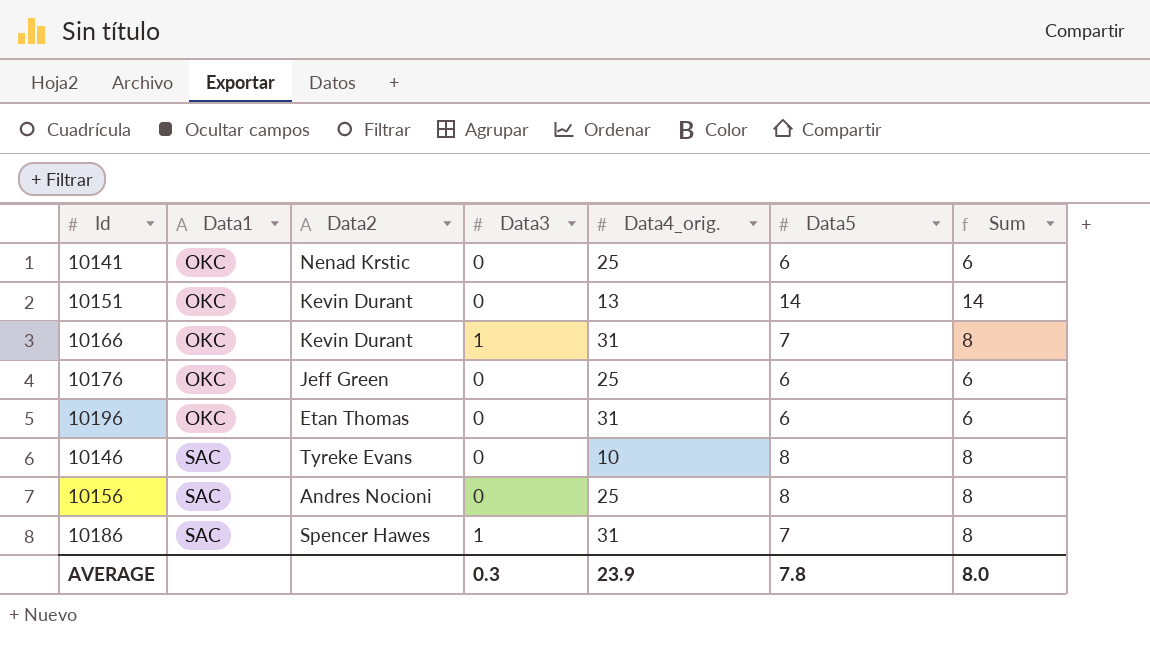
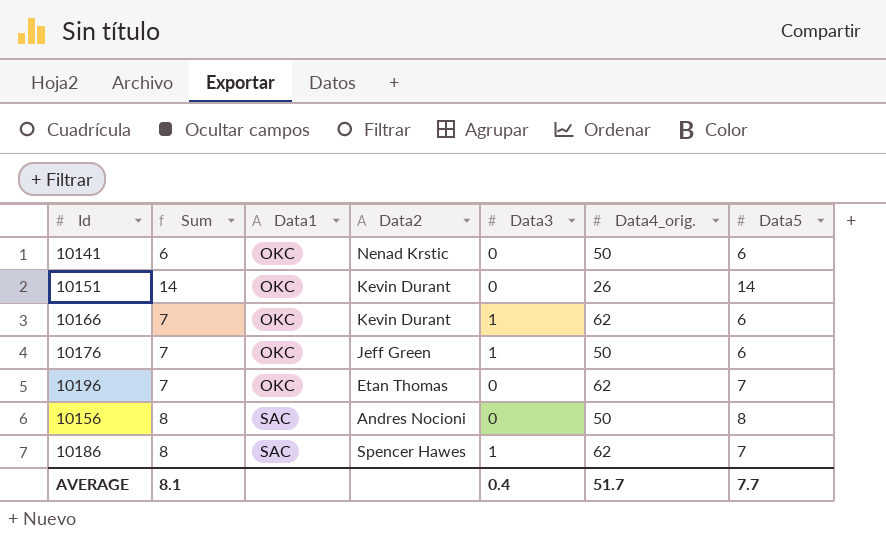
column Sum | position: 7 -> 2
row 10146: SAC | Tyreke Evans | 0 | 10 | 8 | 8 -> none
10141 | Data4_orig.: 25 -> 50
10151 | Data4_orig.: 13 -> 26
10166 | Sum: 8 -> 7
10166 | Data4_orig.: 31 -> 62
10166 | Data5: 7 -> 6
10176 | Sum: 6 -> 7
10176 | Data3: 0 -> 1
10176 | Data4_orig.: 25 -> 50
10196 | Sum: 6 -> 7
10196 | Data4_orig.: 31 -> 62
10196 | Data5: 6 -> 7
10156 | Data4_orig.: 25 -> 50
10186 | Data4_orig.: 31 -> 62
AVERAGE | Sum: 8.0 -> 8.1
AVERAGE | Data3: 0.3 -> 0.4
AVERAGE | Data4_orig.: 23.9 -> 51.7
AVERAGE | Data5: 7.8 -> 7.7

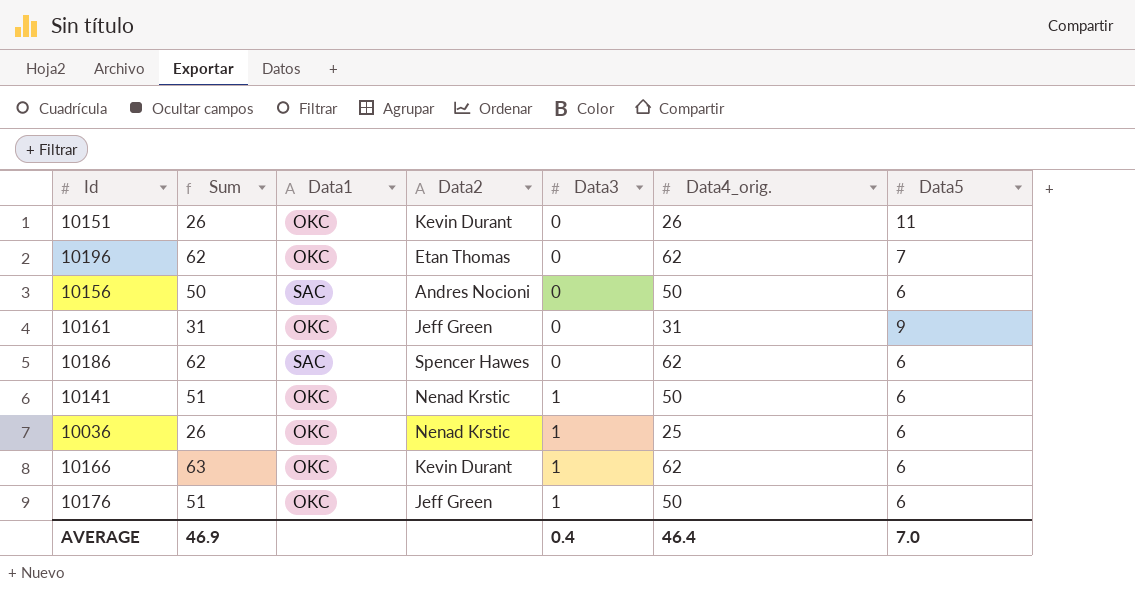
row order: Data1 ascending -> Data3 ascending
column Sum | formula: [Data3] + [Data5] -> [Data3] + [Data4_orig.]
10151 | Data5: 14 -> 11
10156 | Data5: 8 -> 6
row 10161: none -> 31 | OKC | Jeff Green | 0 | 31 | 9
10186 | Data3: 1 -> 0
10186 | Data5: 7 -> 6
10141 | Data3: 0 -> 1
row 10036: none -> 26 | OKC | Nenad Krstic | 1 | 25 | 6
AVERAGE | Sum: 8.1 -> 46.9
AVERAGE | Data4_orig.: 51.7 -> 46.4
AVERAGE | Data5: 7.7 -> 7.0

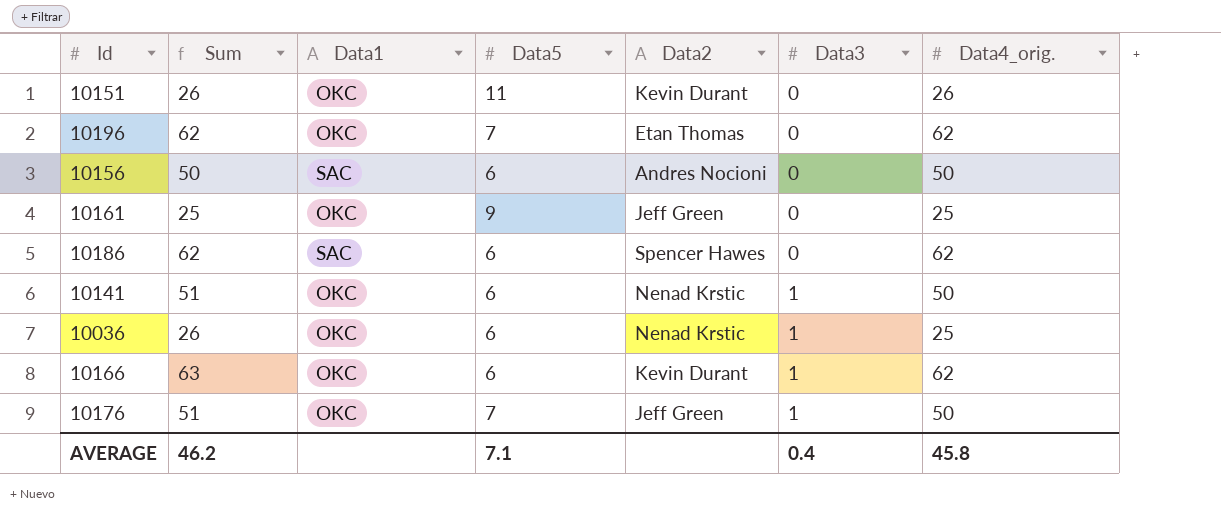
column Data5 | position: 7 -> 4
10161 | Sum: 31 -> 25
10161 | Data4_orig.: 31 -> 25
10176 | Data5: 6 -> 7
AVERAGE | Sum: 46.9 -> 46.2
AVERAGE | Data5: 7.0 -> 7.1
AVERAGE | Data4_orig.: 46.4 -> 45.8

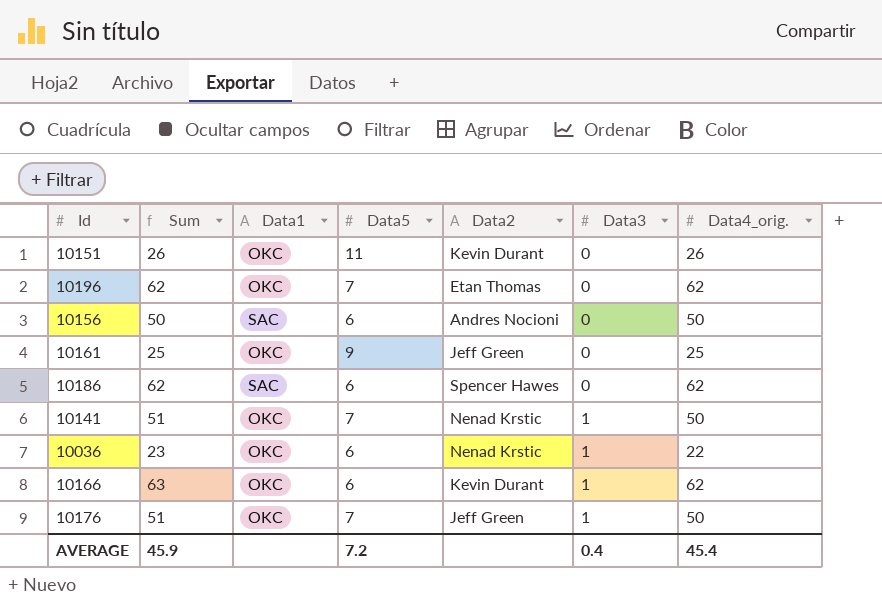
10141 | Data5: 6 -> 7
10036 | Sum: 26 -> 23
10036 | Data4_orig.: 25 -> 22
AVERAGE | Sum: 46.2 -> 45.9
AVERAGE | Data5: 7.1 -> 7.2
AVERAGE | Data4_orig.: 45.8 -> 45.4

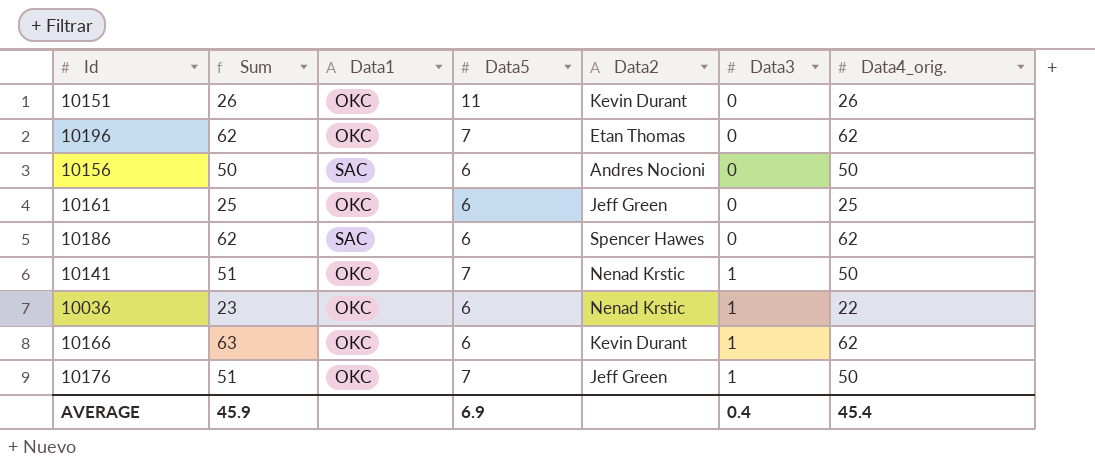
10161 | Data5: 9 -> 6
AVERAGE | Data5: 7.2 -> 6.9

